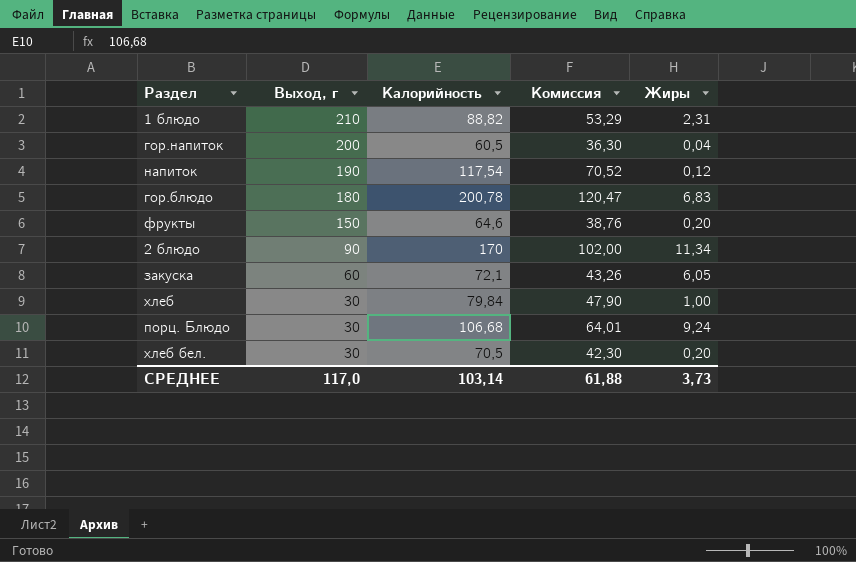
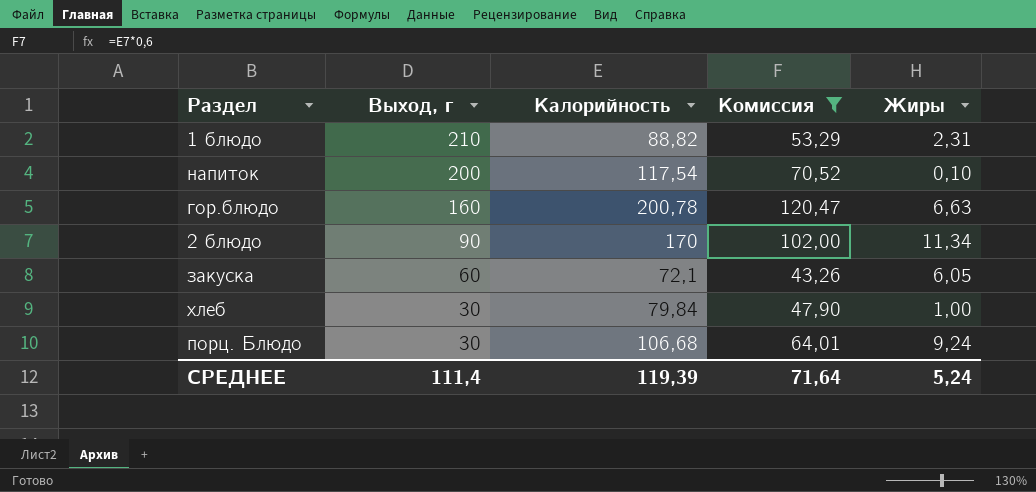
filter: none -> Комиссия >= 43,26
напиток | Выход, г: 190 -> 200
напиток | Жиры: 0,12 -> 0,10
гор.блюдо | Выход, г: 180 -> 160
гор.блюдо | Жиры: 6,83 -> 6,63
СРЕДНЕЕ | Выход, г: 117,0 -> 111,4
СРЕДНЕЕ | Калорийность: 103,14 -> 119,39
СРЕДНЕЕ | Комиссия: 61,88 -> 71,64
СРЕДНЕЕ | Жиры: 3,73 -> 5,24

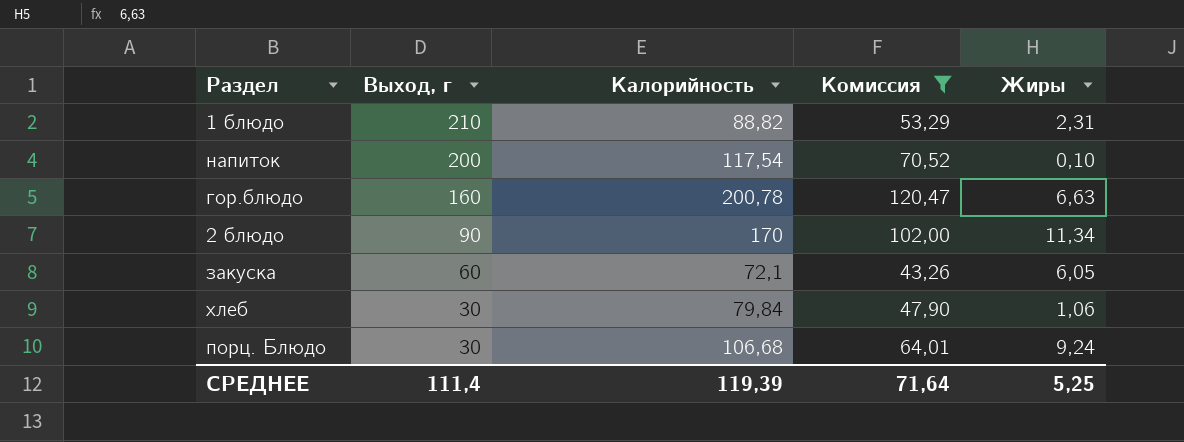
хлеб | Жиры: 1,00 -> 1,06
СРЕДНЕЕ | Жиры: 5,24 -> 5,25

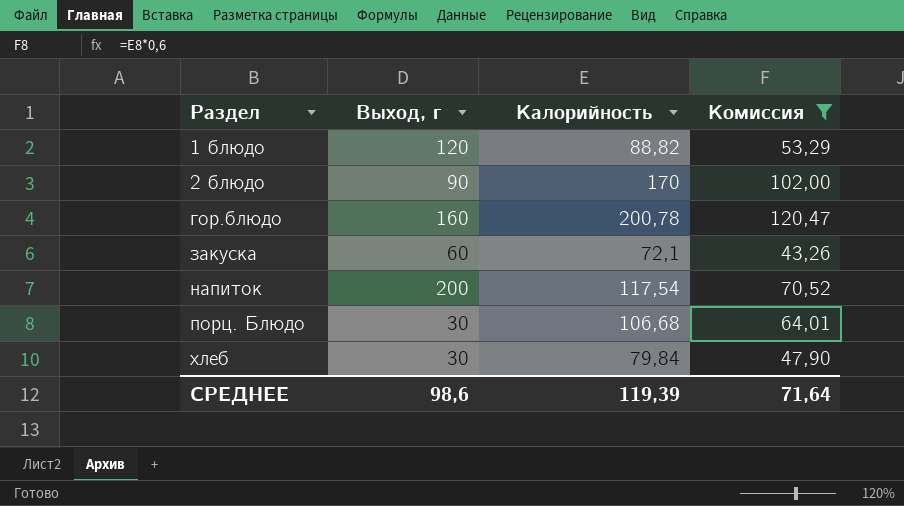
row order: Выход, г descending -> Раздел ascending
column Жиры | position: 5 -> none
1 блюдо | Выход, г: 210 -> 120
СРЕДНЕЕ | Выход, г: 111,4 -> 98,6

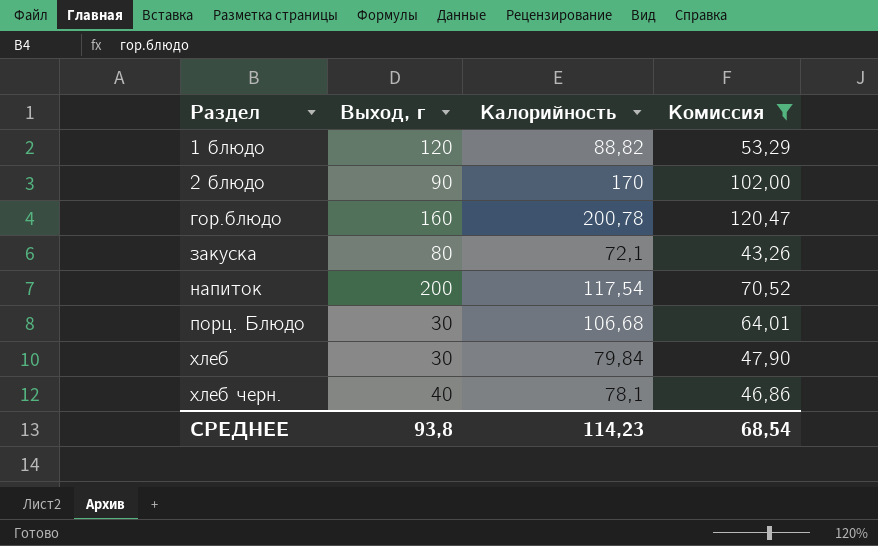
закуска | Выход, г: 60 -> 80
row хлеб черн.: none -> 40 | 78,1 | 46,86
СРЕДНЕЕ | Выход, г: 98,6 -> 93,8
СРЕДНЕЕ | Калорийность: 119,39 -> 114,23
СРЕДНЕЕ | Комиссия: 71,64 -> 68,54

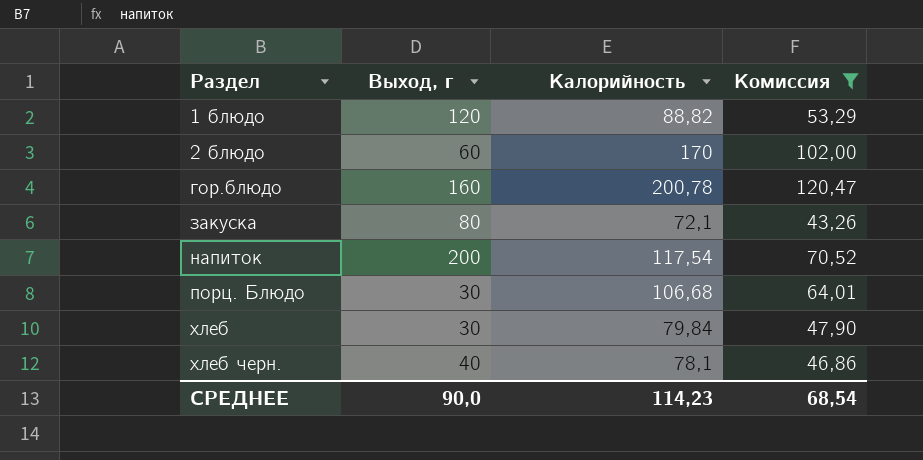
2 блюдо | Выход, г: 90 -> 60
СРЕДНЕЕ | Выход, г: 93,8 -> 90,0

